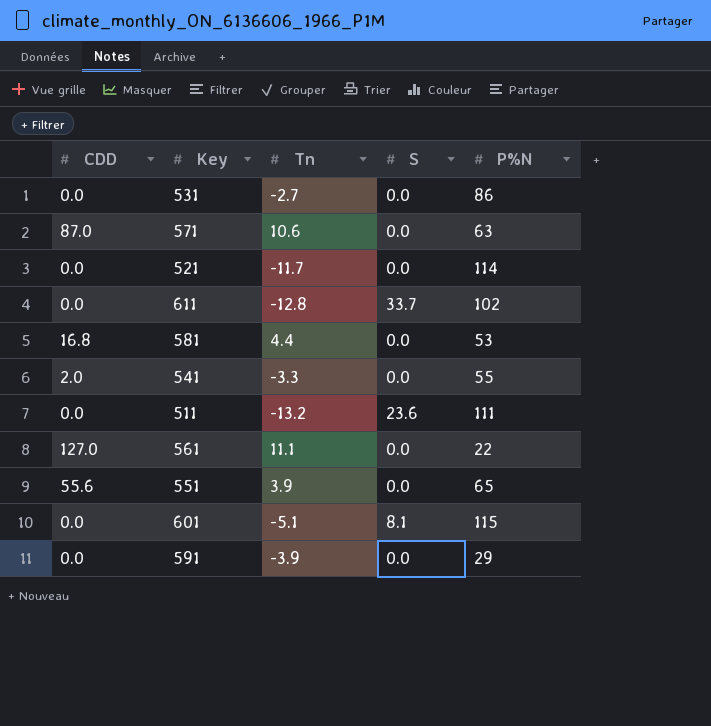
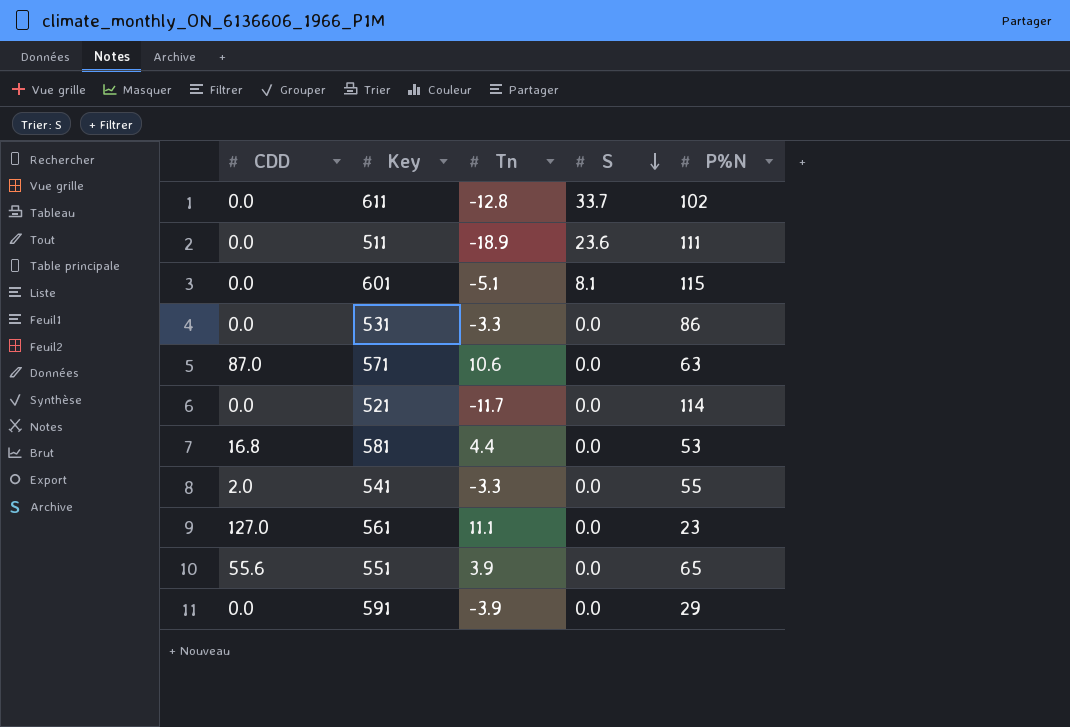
row order: none -> S descending
511 | Tn: -13.2 -> -18.9
531 | Tn: -2.7 -> -3.3
561 | P%N: 22 -> 23

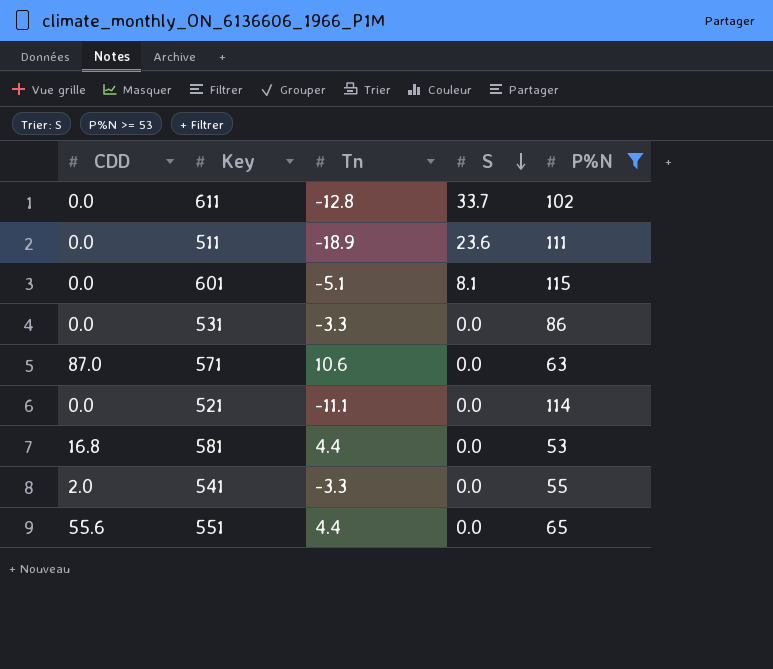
filter: none -> P%N >= 53
521 | Tn: -11.7 -> -11.1
551 | Tn: 3.9 -> 4.4

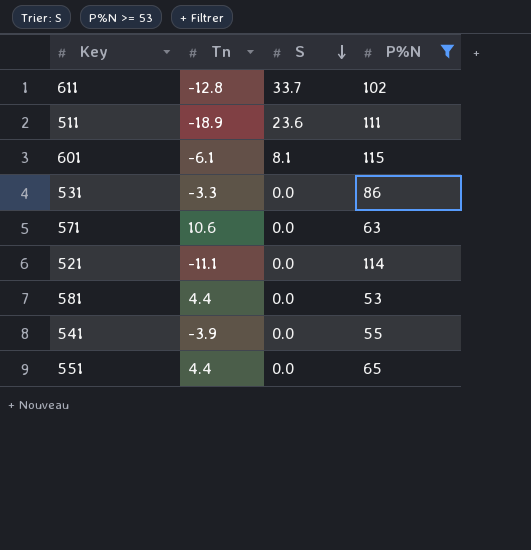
column CDD | position: 1 -> none
601 | Tn: -5.1 -> -6.1
541 | Tn: -3.3 -> -3.9

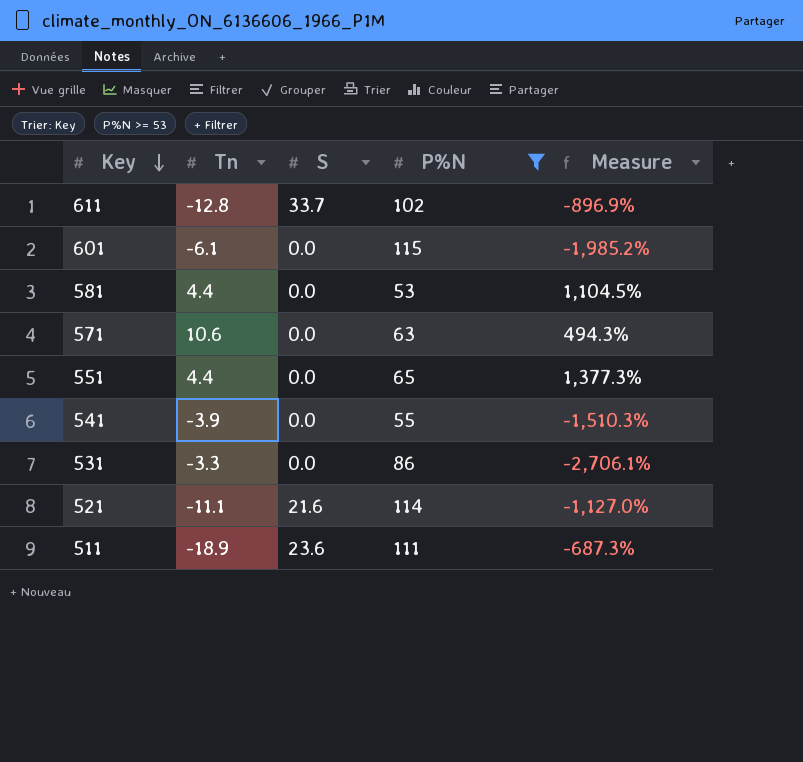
row order: S descending -> Key descending
column Measure | formula: none -> ([P%N] - [Tn]) / [Tn]
601 | S: 8.1 -> 0.0
521 | S: 0.0 -> 21.6

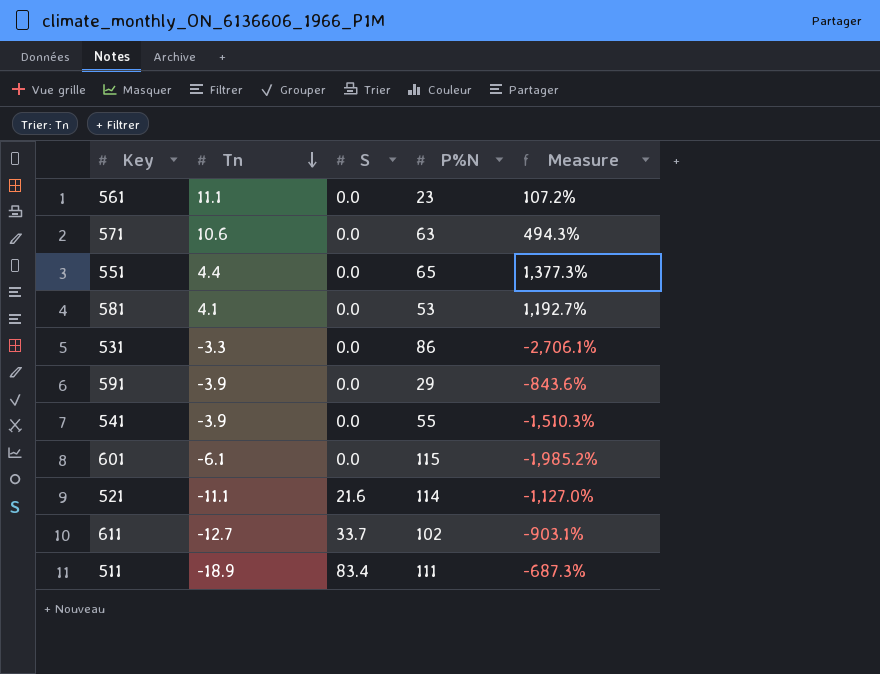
filter: P%N >= 53 -> none
row order: Key descending -> Tn descending
581 | Tn: 4.4 -> 4.1
581 | Measure: 1,104.5% -> 1,192.7%
611 | Tn: -12.8 -> -12.7
611 | Measure: -896.9% -> -903.1%
511 | S: 23.6 -> 83.4

